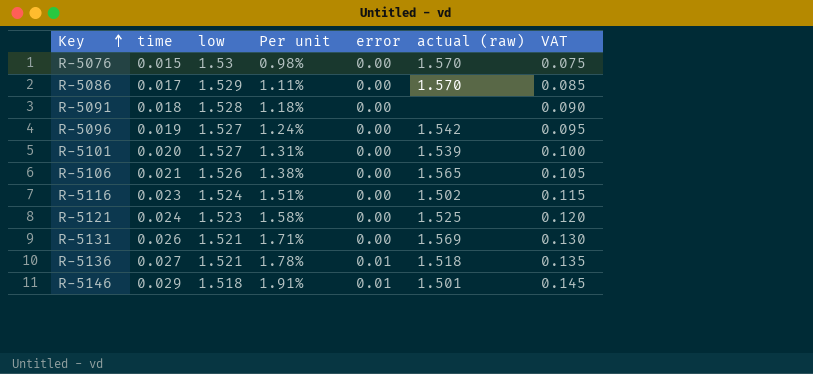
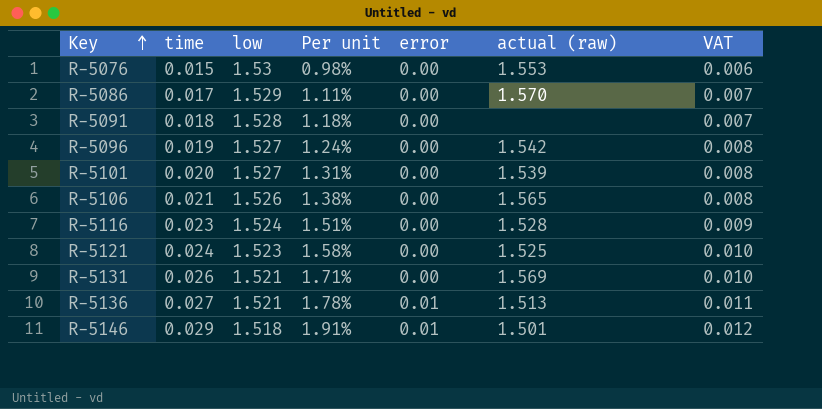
column VAT | formula: [time] * 5 -> [time] * 0.4
R-5076 | actual (raw): 1.570 -> 1.553
R-5116 | actual (raw): 1.502 -> 1.528
R-5136 | actual (raw): 1.518 -> 1.513

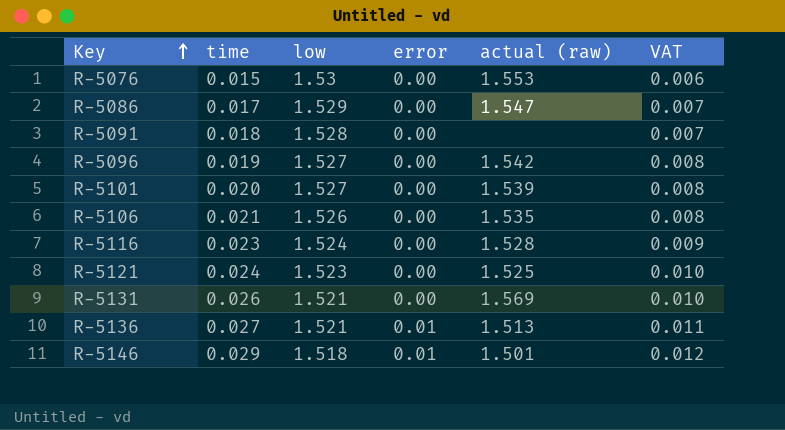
column Per unit | formula: [time] / [low] -> none
R-5086 | actual (raw): 1.570 -> 1.547
R-5106 | actual (raw): 1.565 -> 1.535

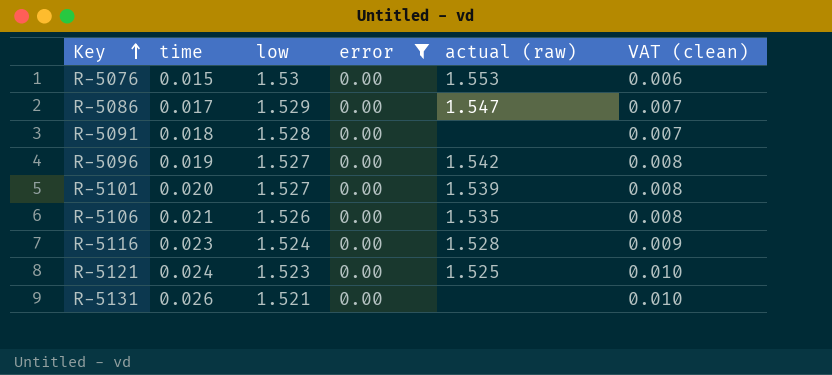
filter: none -> error = 0.00
column name: VAT -> VAT (clean)
R-5131 | actual (raw): 1.569 -> none

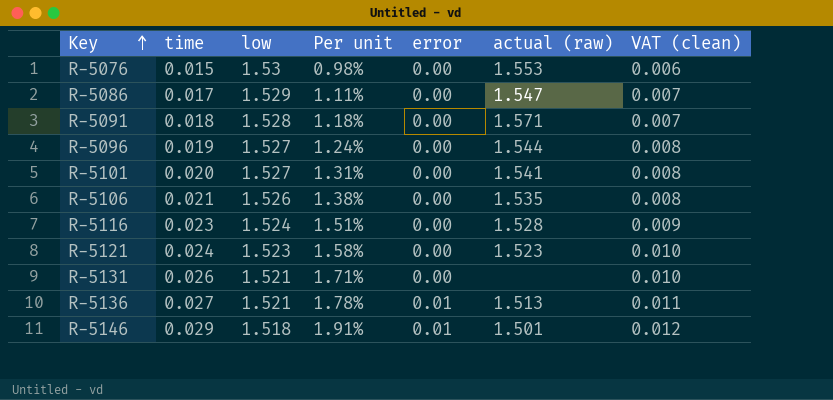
filter: error = 0.00 -> none
column Per unit | formula: none -> [time] / [low]
R-5091 | actual (raw): none -> 1.571
R-5096 | actual (raw): 1.542 -> 1.544
R-5101 | actual (raw): 1.539 -> 1.541
R-5121 | actual (raw): 1.525 -> 1.523

